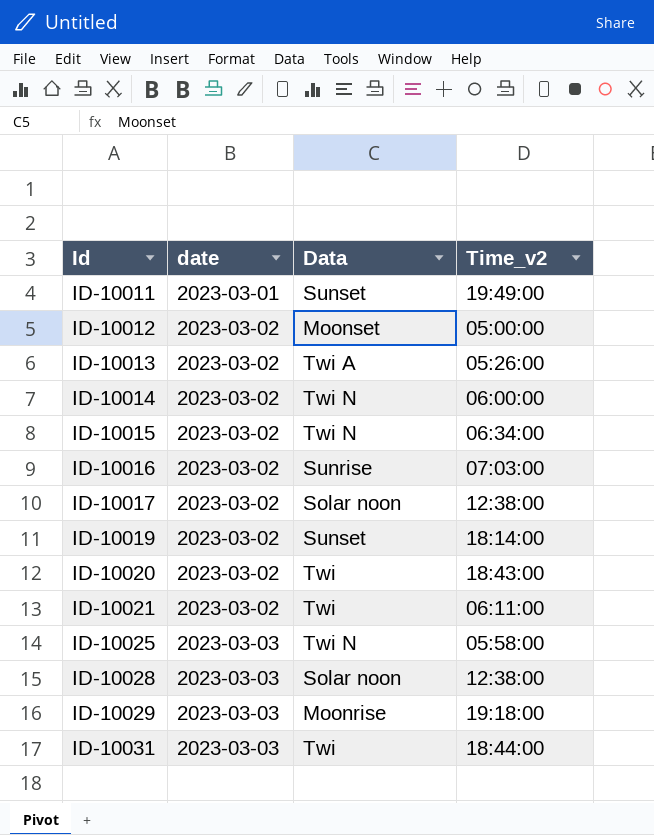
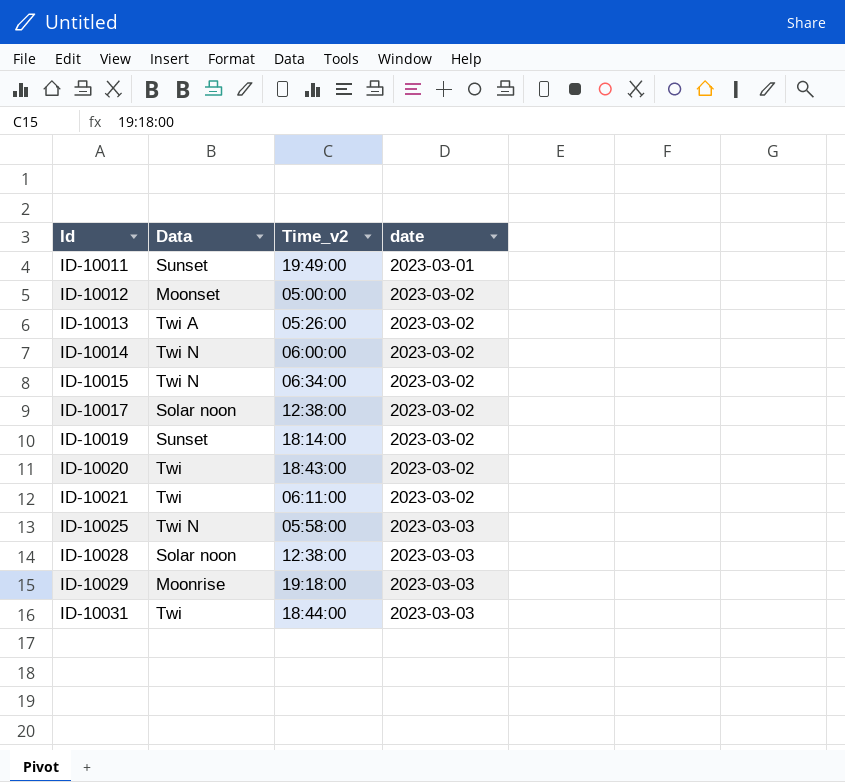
column date | position: 2 -> 4
row ID-10016: 2023-03-02 | Sunrise | 07:03:00 -> none

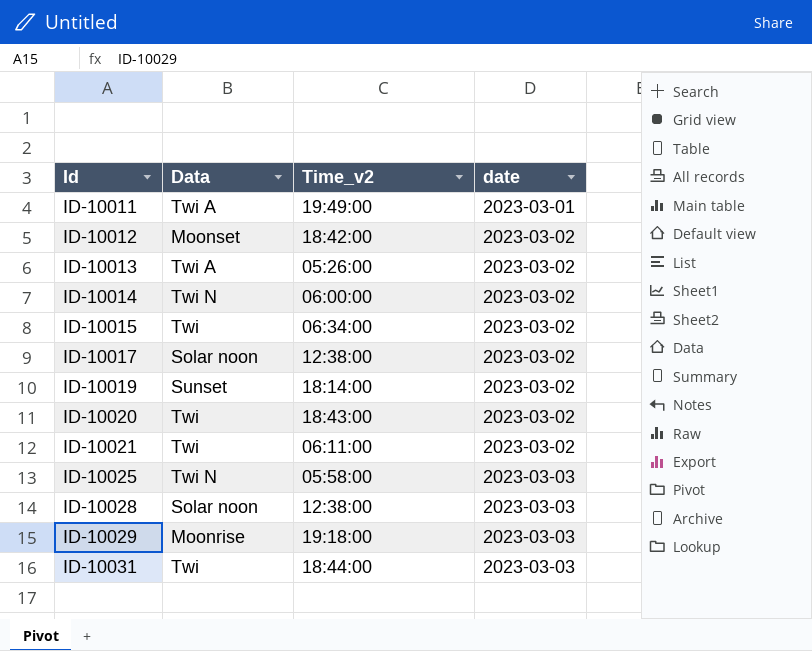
ID-10011 | Data: Sunset -> Twi A
ID-10012 | Time_v2: 05:00:00 -> 18:42:00
ID-10015 | Data: Twi N -> Twi

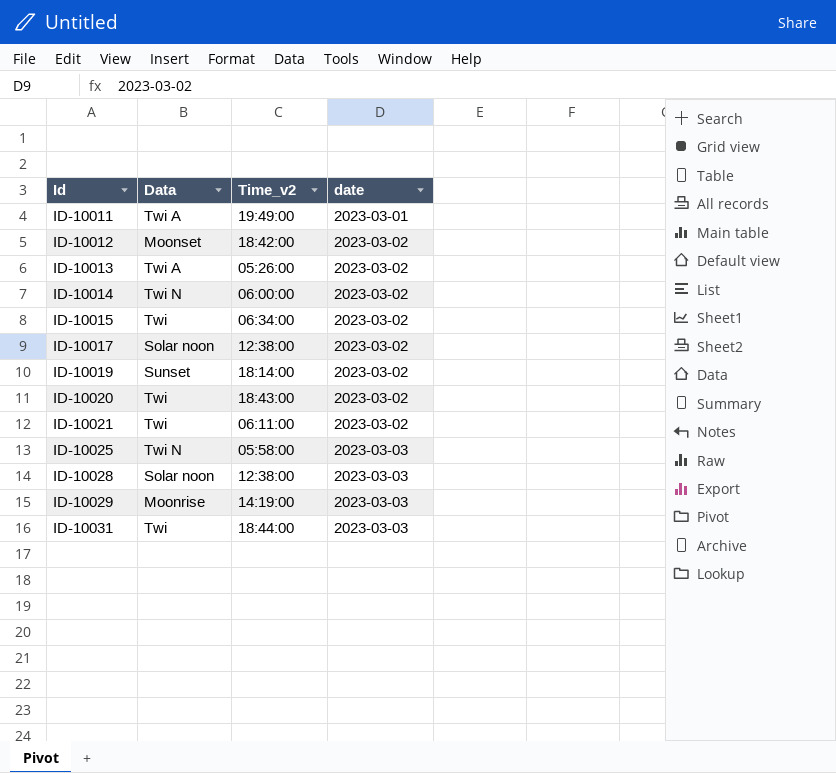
ID-10029 | Time_v2: 19:18:00 -> 14:19:00

